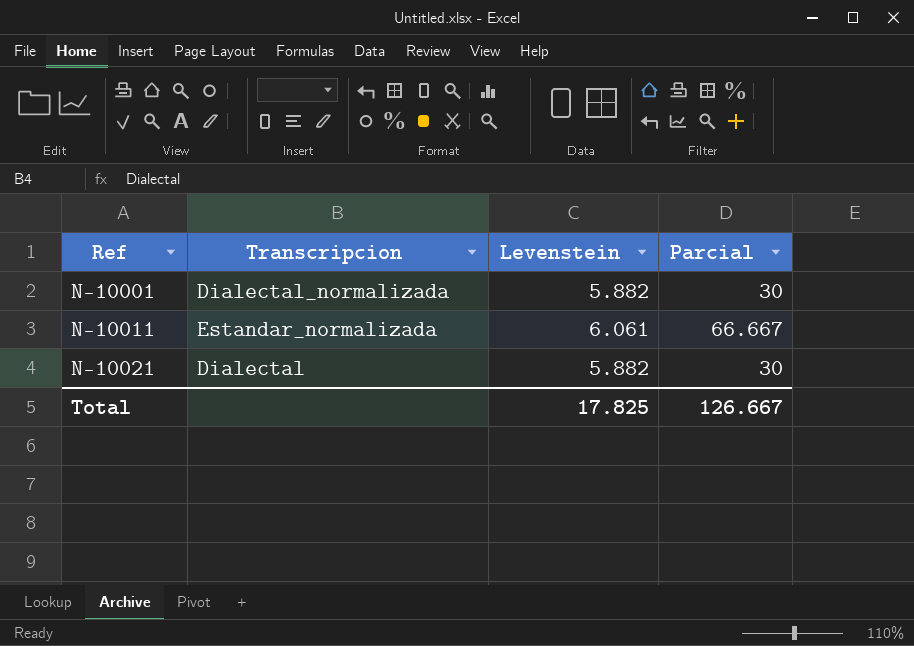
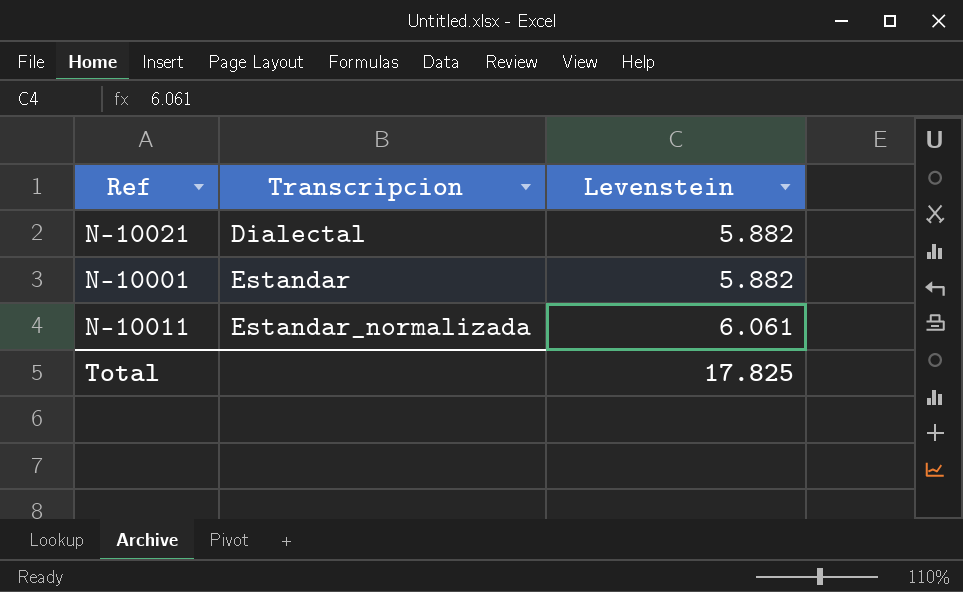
row order: Ref ascending -> Transcripcion ascending
column Parcial | position: 4 -> none
N-10001 | Transcripcion: Dialectal_normalizada -> Estandar

